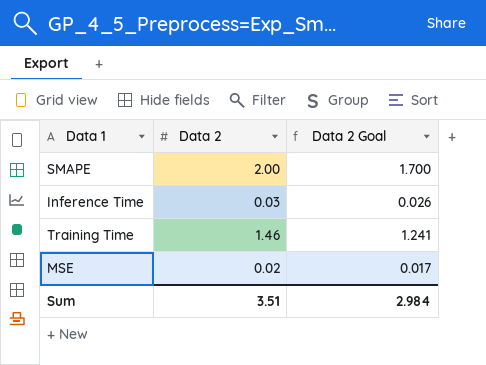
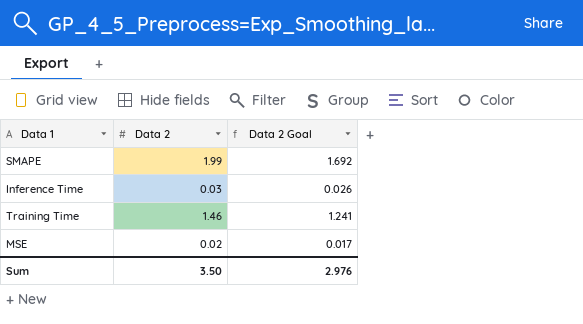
SMAPE | Data 2: 2.00 -> 1.99
SMAPE | Data 2 Goal: 1.700 -> 1.692
Sum | Data 2: 3.51 -> 3.50
Sum | Data 2 Goal: 2.984 -> 2.976

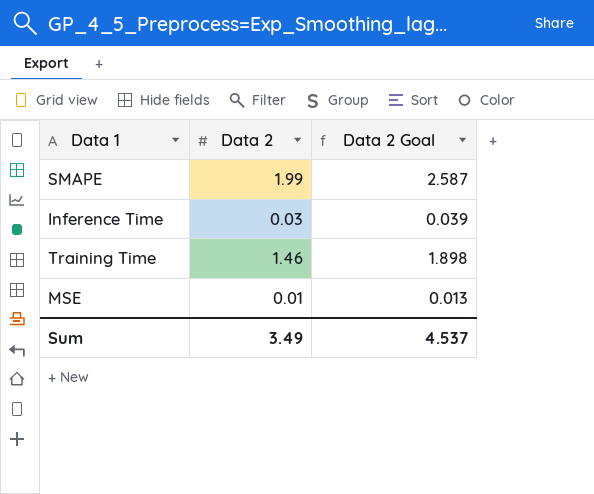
column Data 2 Goal | formula: [Data 2] * 0.85 -> [Data 2] * 1.3
MSE | Data 2: 0.02 -> 0.01
Sum | Data 2: 3.50 -> 3.49
Sum | Data 2 Goal: 2.976 -> 4.537

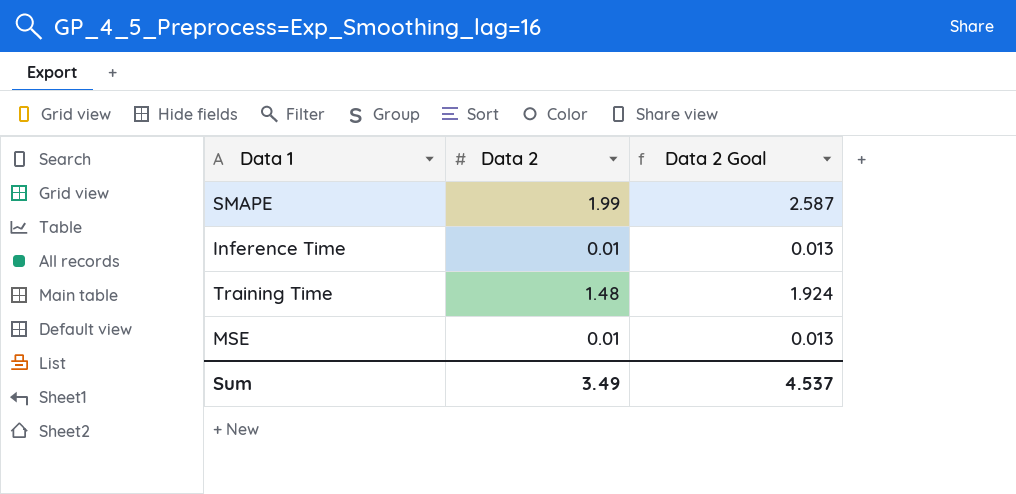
Inference Time | Data 2: 0.03 -> 0.01
Inference Time | Data 2 Goal: 0.039 -> 0.013
Training Time | Data 2: 1.46 -> 1.48
Training Time | Data 2 Goal: 1.898 -> 1.924

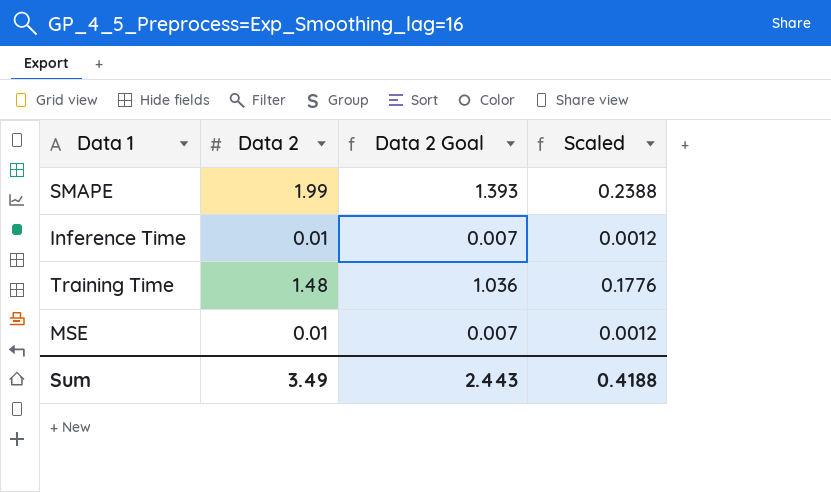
column Data 2 Goal | formula: [Data 2] * 1.3 -> [Data 2] * 0.7
column Scaled | formula: none -> [Data 2] * 0.12
Sum | Data 2 Goal: 4.537 -> 2.443

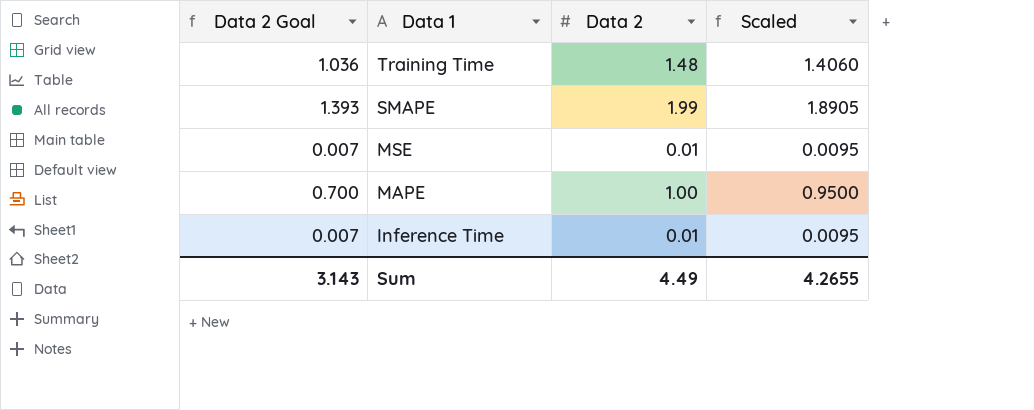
row order: none -> Data 1 descending
column Data 2 Goal | position: 3 -> 1
column Scaled | formula: [Data 2] * 0.12 -> [Data 2] * 0.95
row MAPE: none -> 0.700 | 1.00 | 0.9500
Sum | Data 2 Goal: 2.443 -> 3.143
Sum | Data 2: 3.49 -> 4.49
Sum | Scaled: 0.4188 -> 4.2655

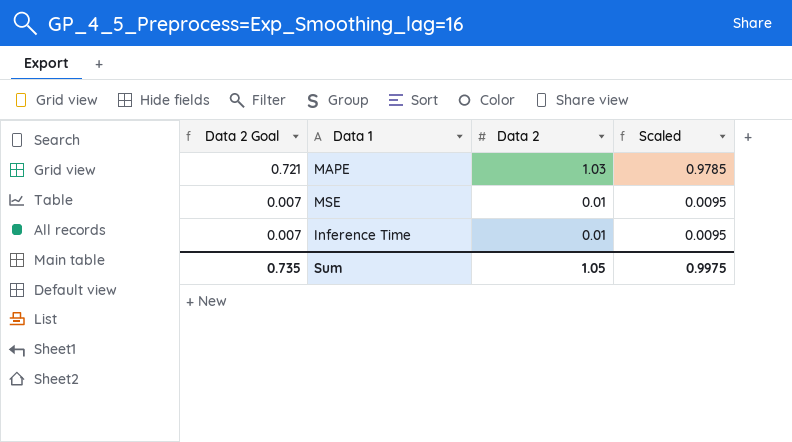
row order: Data 1 descending -> Data 2 Goal descending
row Training Time: 1.036 | 1.48 | 1.4060 -> none
row SMAPE: 1.393 | 1.99 | 1.8905 -> none
MAPE | Data 2 Goal: 0.700 -> 0.721
MAPE | Data 2: 1.00 -> 1.03
MAPE | Scaled: 0.9500 -> 0.9785
Sum | Data 2 Goal: 3.143 -> 0.735
Sum | Data 2: 4.49 -> 1.05
Sum | Scaled: 4.2655 -> 0.9975

